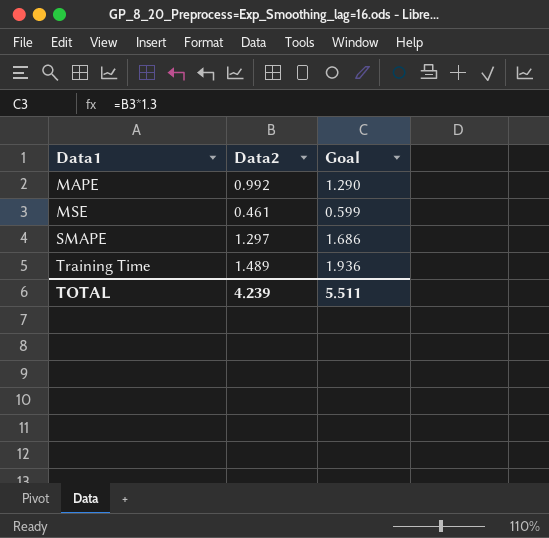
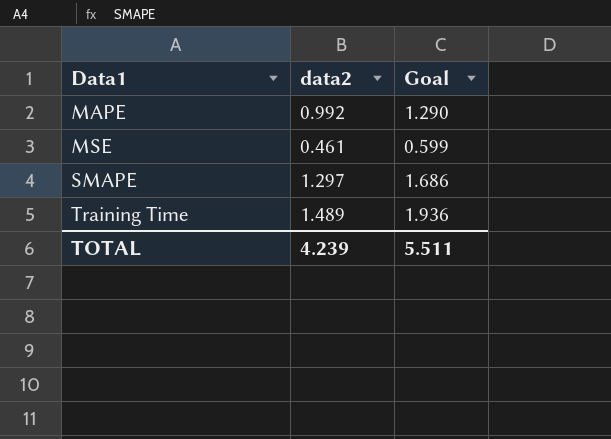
column name: Data2 -> data2

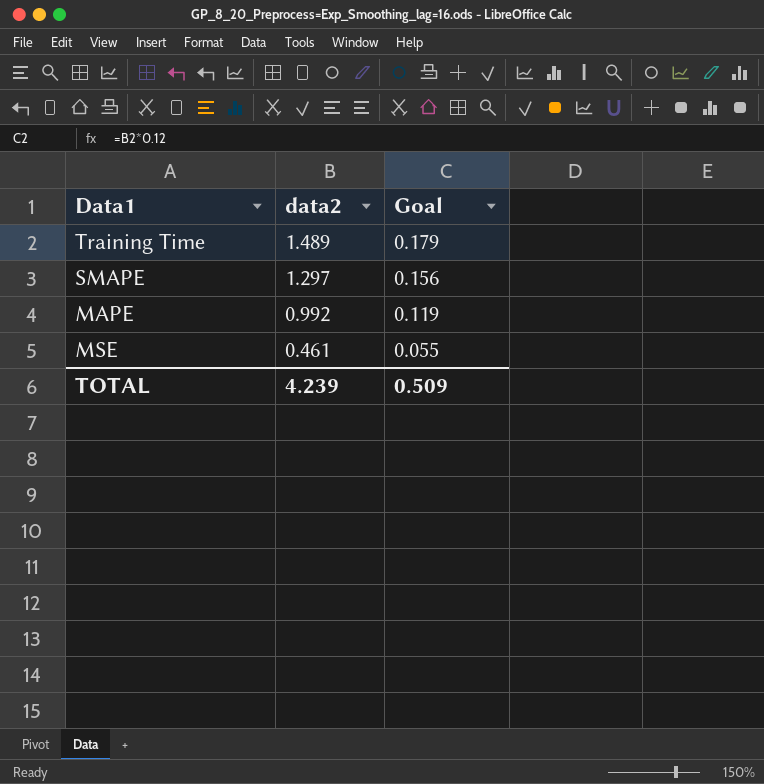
row order: Data1 ascending -> data2 descending
column Goal | formula: [data2] * 1.3 -> [data2] * 0.12
TOTAL | Goal: 5.511 -> 0.509

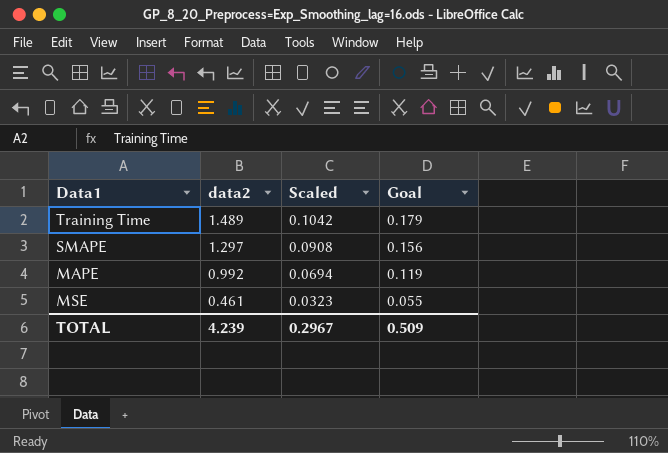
column Scaled | formula: none -> [data2] * 0.07

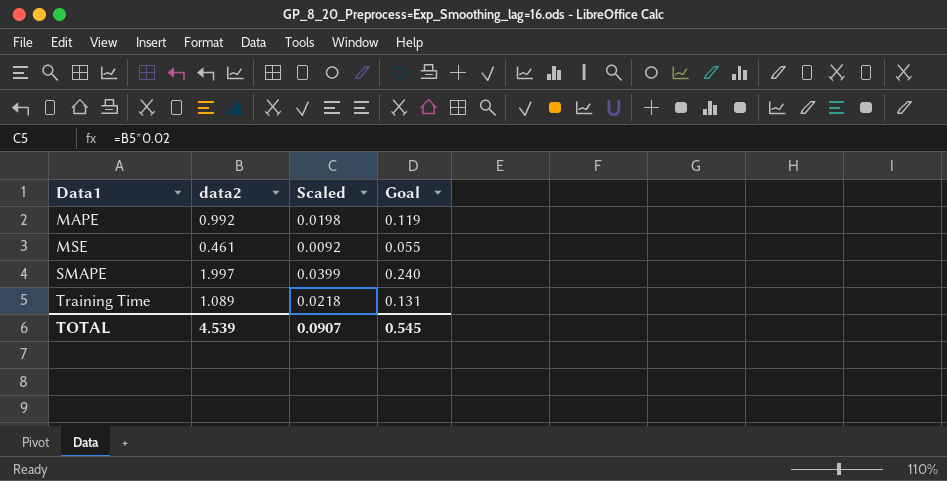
row order: data2 descending -> Data1 ascending
column Scaled | formula: [data2] * 0.07 -> [data2] * 0.02
SMAPE | data2: 1.297 -> 1.997
SMAPE | Goal: 0.156 -> 0.240
Training Time | data2: 1.489 -> 1.089
Training Time | Goal: 0.179 -> 0.131
TOTAL | data2: 4.239 -> 4.539
TOTAL | Scaled: 0.2967 -> 0.0907
TOTAL | Goal: 0.509 -> 0.545

